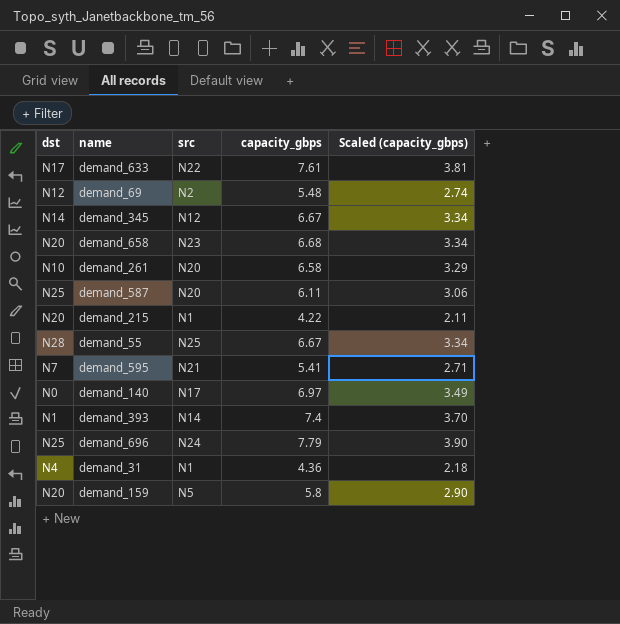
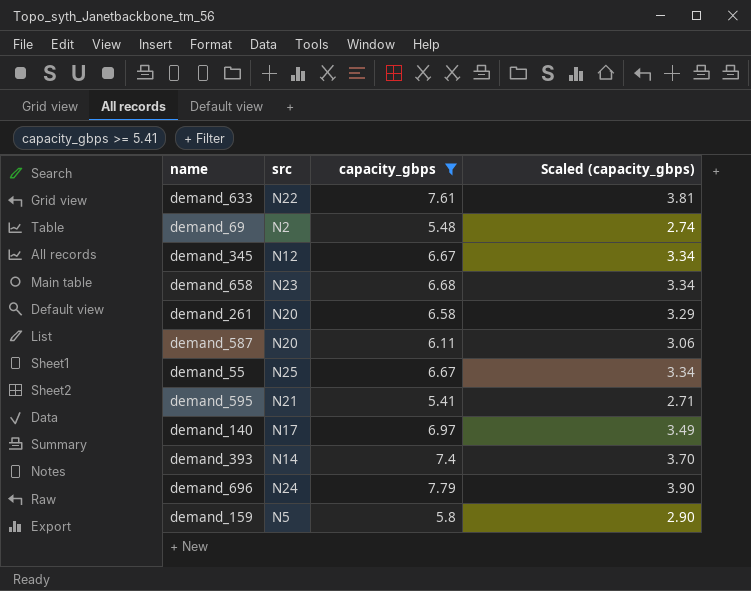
filter: none -> capacity_gbps >= 5.41
column dst | position: 1 -> none

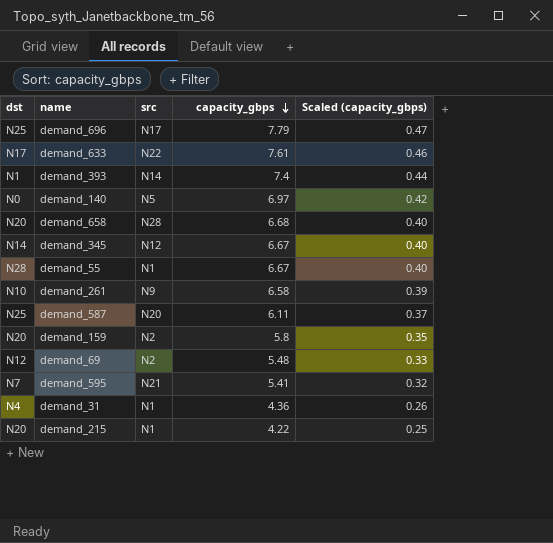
filter: capacity_gbps >= 5.41 -> none
row order: none -> capacity_gbps descending
column dst | position: none -> 1
column Scaled (capacity_gbps) | formula: [capacity_gbps] * 0.5 -> [capacity_gbps] * 0.06
demand_696 | src: N24 -> N17
demand_140 | src: N17 -> N5
demand_658 | src: N23 -> N28
demand_55 | src: N25 -> N1
demand_261 | src: N20 -> N9
demand_159 | src: N5 -> N2

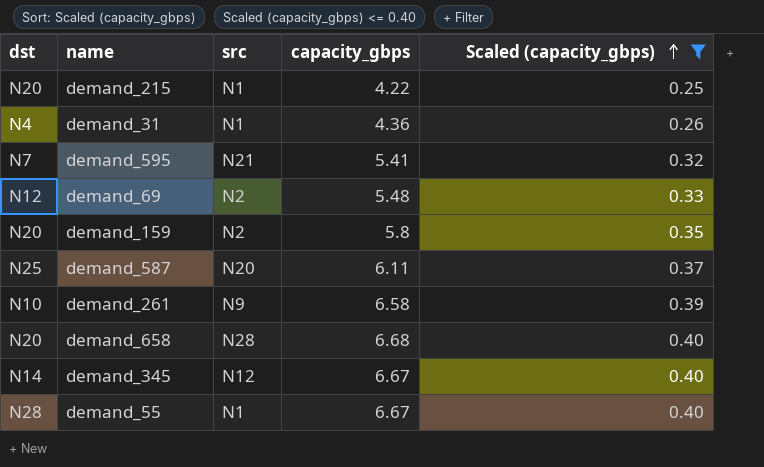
filter: none -> Scaled (capacity_gbps) <= 0.40
row order: capacity_gbps descending -> Scaled (capacity_gbps) ascending

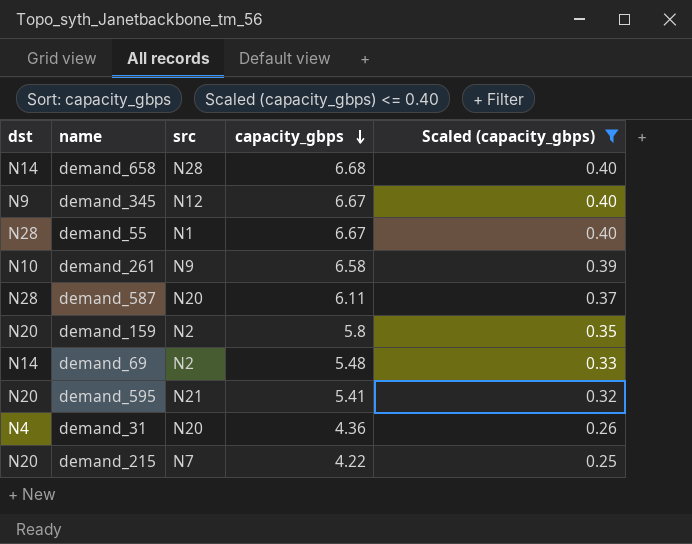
row order: Scaled (capacity_gbps) ascending -> capacity_gbps descending
demand_658 | dst: N20 -> N14
demand_345 | dst: N14 -> N9
demand_587 | dst: N25 -> N28
demand_69 | dst: N12 -> N14
demand_595 | dst: N7 -> N20
demand_31 | src: N1 -> N20
demand_215 | src: N1 -> N7

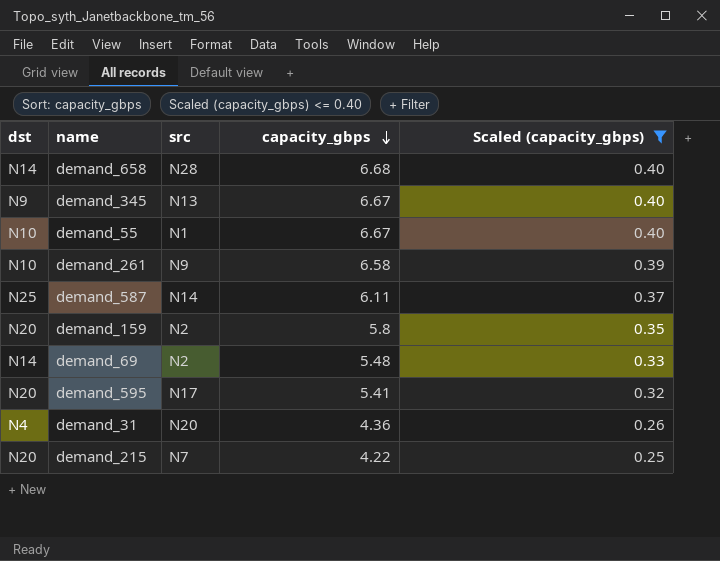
demand_345 | src: N12 -> N13
demand_55 | dst: N28 -> N10
demand_587 | dst: N28 -> N25
demand_587 | src: N20 -> N14
demand_595 | src: N21 -> N17

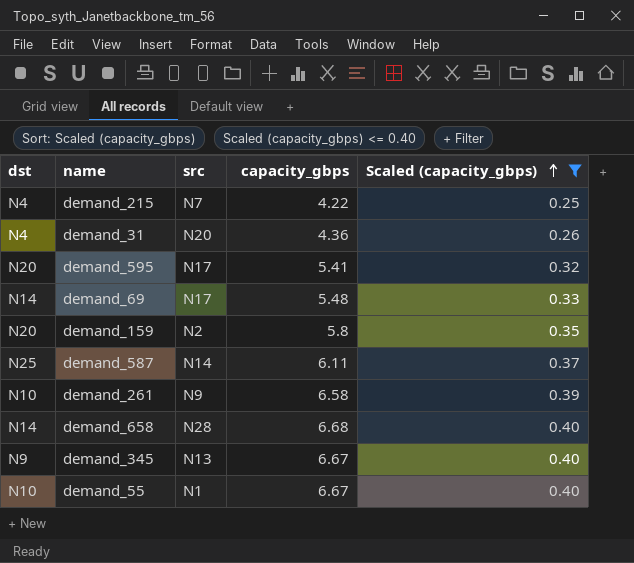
row order: capacity_gbps descending -> Scaled (capacity_gbps) ascending
demand_215 | dst: N20 -> N4
demand_69 | src: N2 -> N17

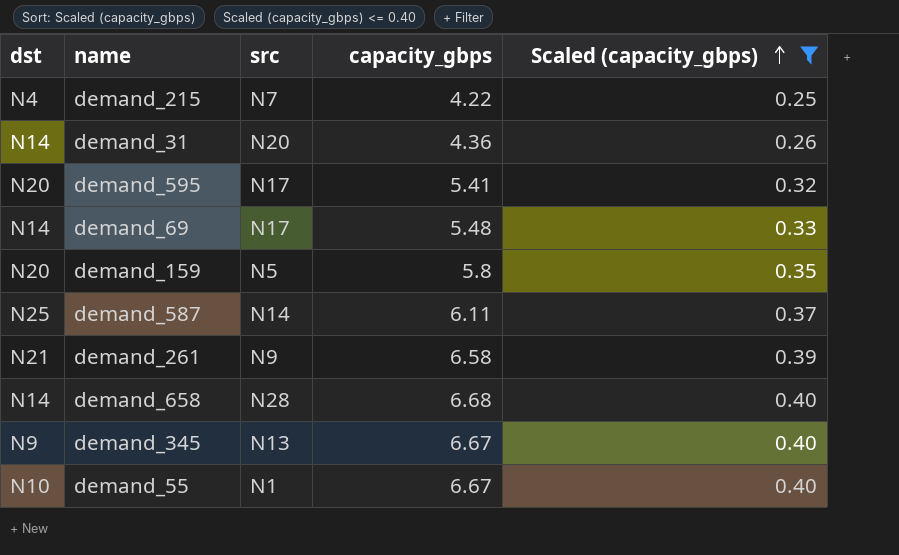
demand_31 | dst: N4 -> N14
demand_159 | src: N2 -> N5
demand_261 | dst: N10 -> N21

